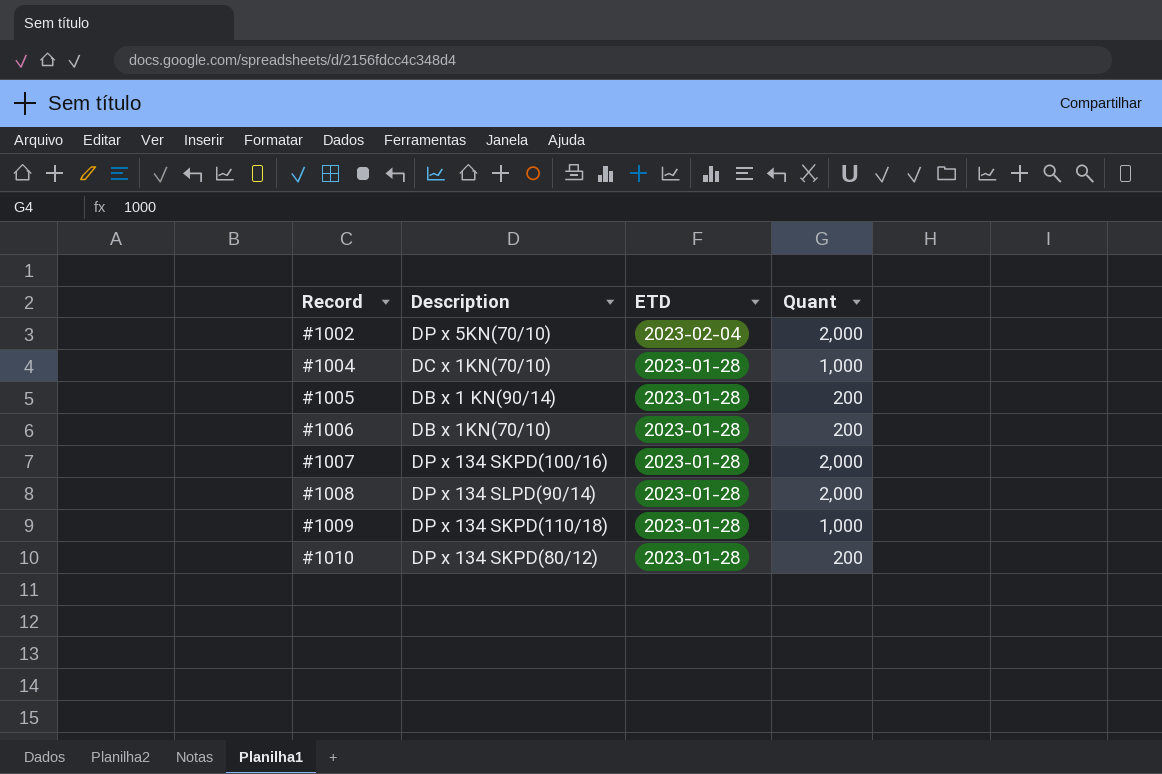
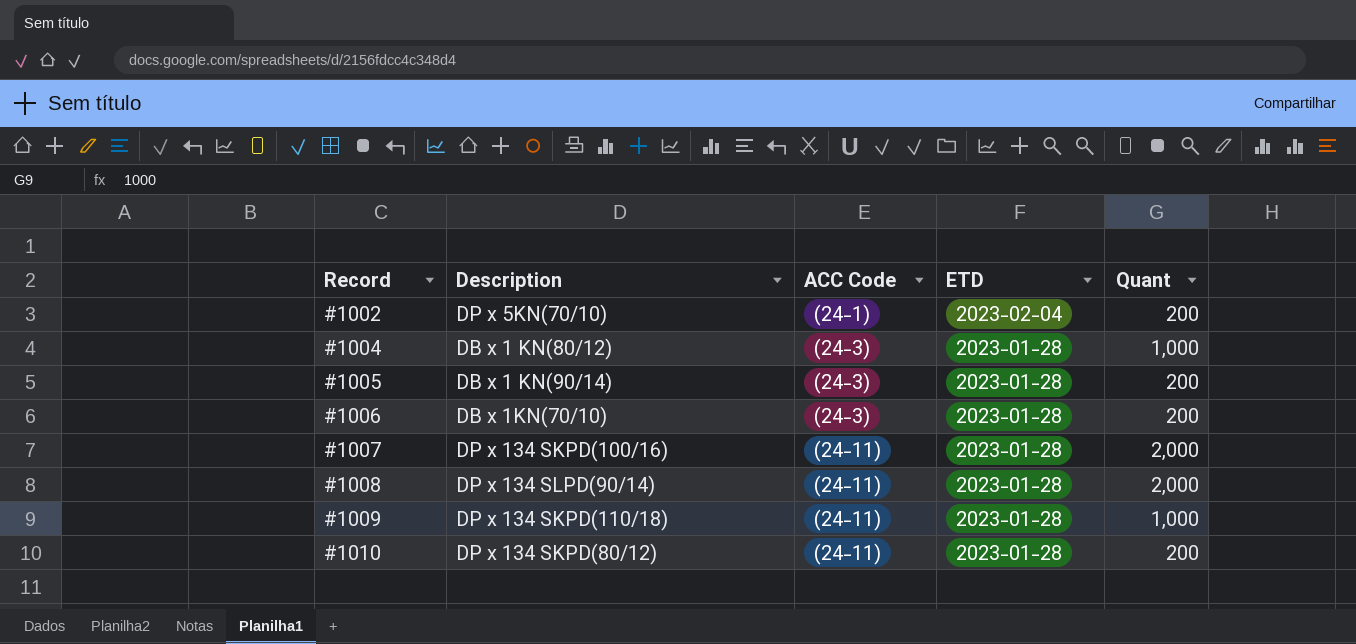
column ACC Code | position: none -> 3
#1002 | Quant: 2,000 -> 200
#1004 | Description: DC x 1KN(70/10) -> DB x 1 KN(80/12)

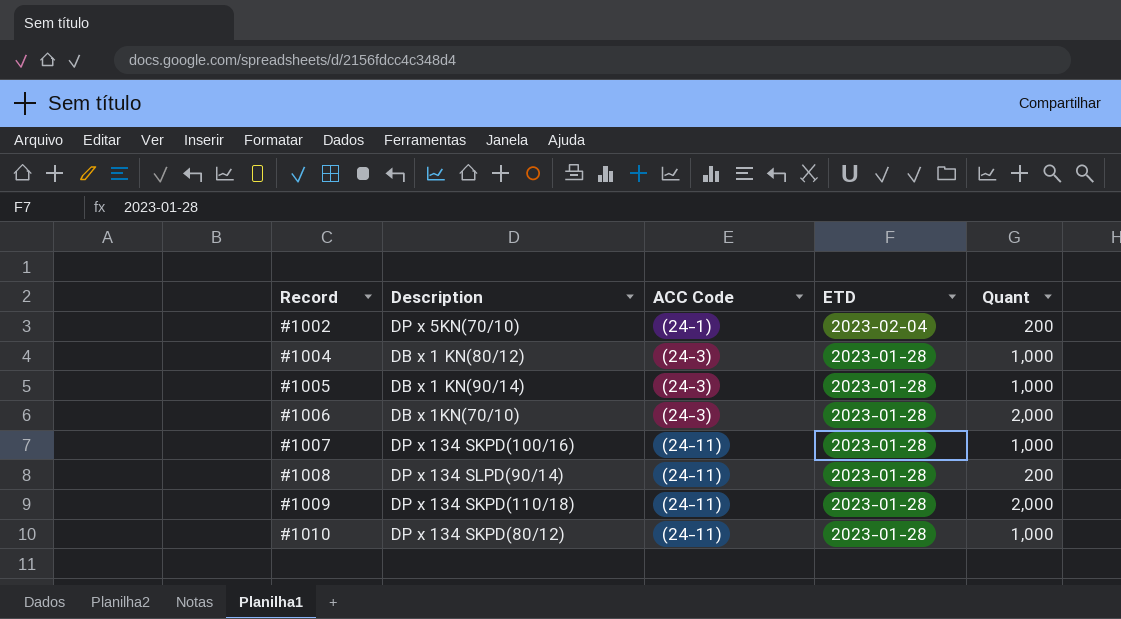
#1005 | Quant: 200 -> 1,000
#1006 | Quant: 200 -> 2,000
#1007 | Quant: 2,000 -> 1,000
#1008 | Quant: 2,000 -> 200
#1009 | Quant: 1,000 -> 2,000
#1010 | Quant: 200 -> 1,000

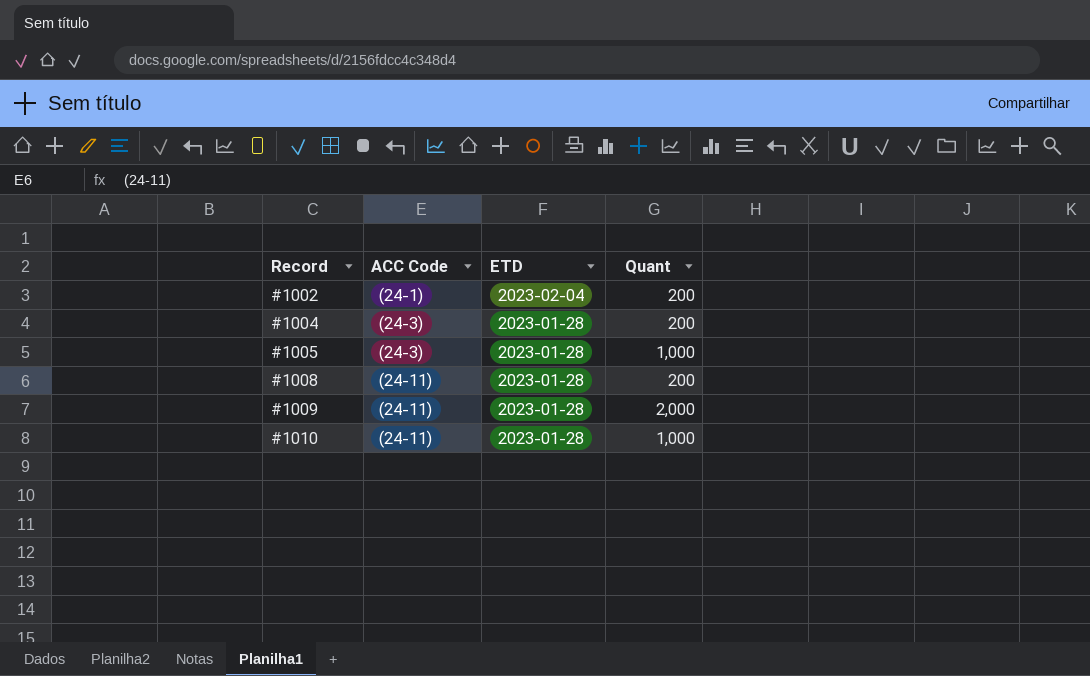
column Description | position: 2 -> none
row #1006: DB x 1KN(70/10) | (24-3) | 2023-01-28 | 2,000 -> none
row #1007: DP x 134 SKPD(100/16) | (24-11) | 2023-01-28 | 1,000 -> none
#1004 | Quant: 1,000 -> 200

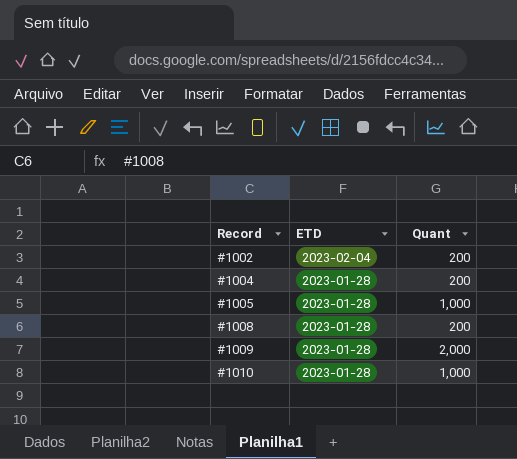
column ACC Code | position: 2 -> none

